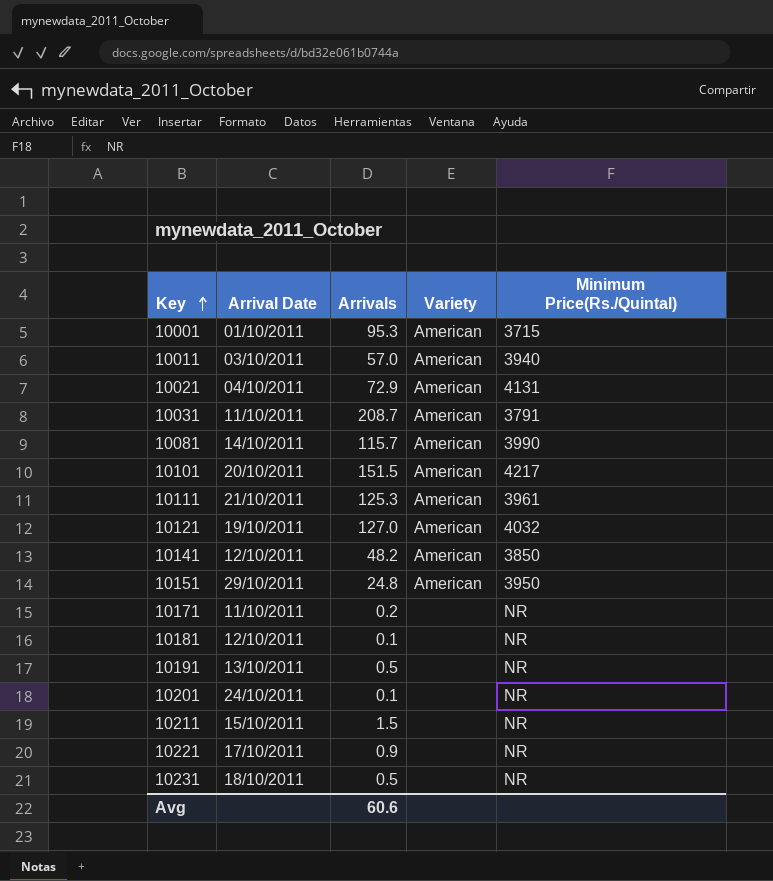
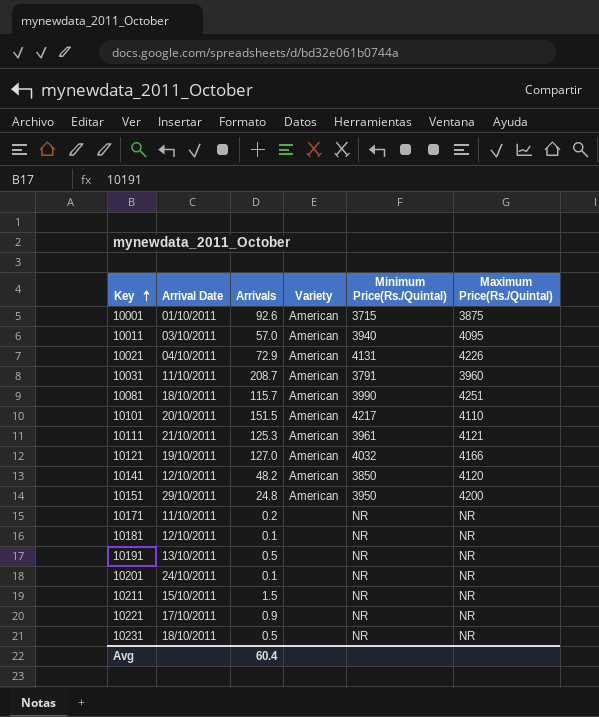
column Maximum Price(Rs./Quintal) | position: none -> 6
10001 | Arrivals: 95.3 -> 92.6
10081 | Arrival Date: 14/10/2011 -> 18/10/2011
Avg | Arrivals: 60.6 -> 60.4

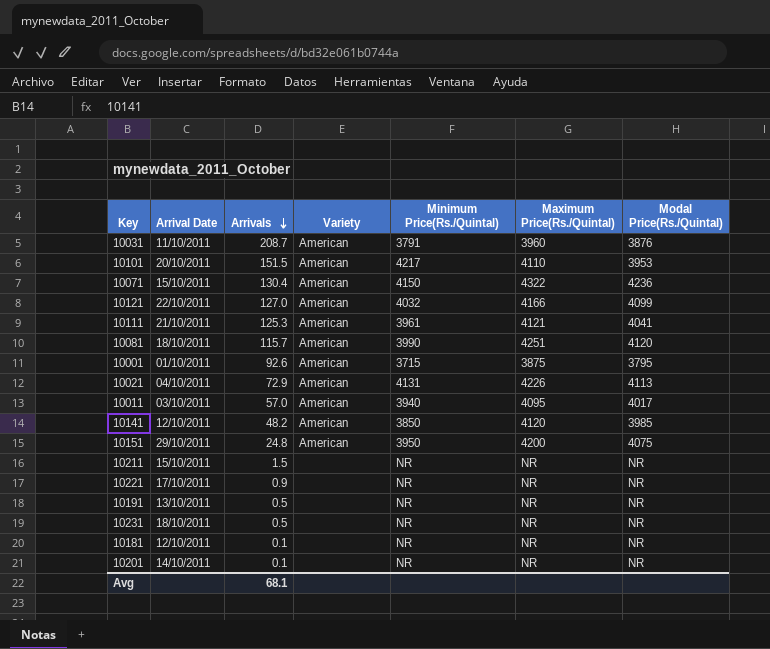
row order: Key ascending -> Arrivals descending
column Modal Price(Rs./Quintal) | position: none -> 7
row 10171: 11/10/2011 | 0.2 | none | NR | NR -> none
row 10071: none -> 15/10/2011 | 130.4 | American | 4150 | 4322 | 4236
10121 | Arrival Date: 19/10/2011 -> 22/10/2011
10201 | Arrival Date: 24/10/2011 -> 14/10/2011
Avg | Arrivals: 60.4 -> 68.1

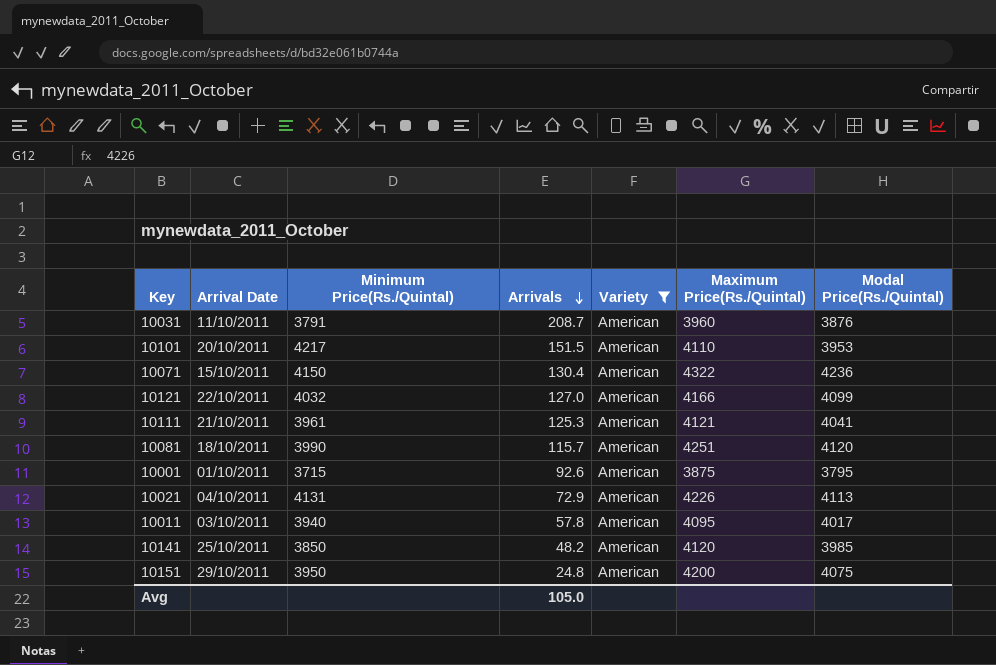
filter: none -> Variety = American
column Minimum Price(Rs./Quintal) | position: 5 -> 3
10011 | Arrivals: 57.0 -> 57.8
10141 | Arrival Date: 12/10/2011 -> 25/10/2011
Avg | Arrivals: 68.1 -> 105.0

